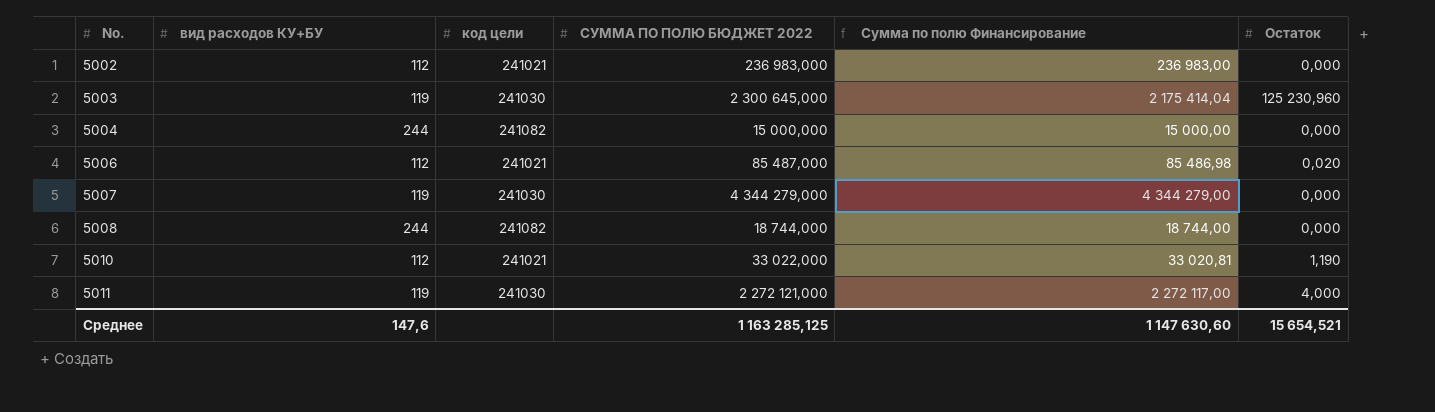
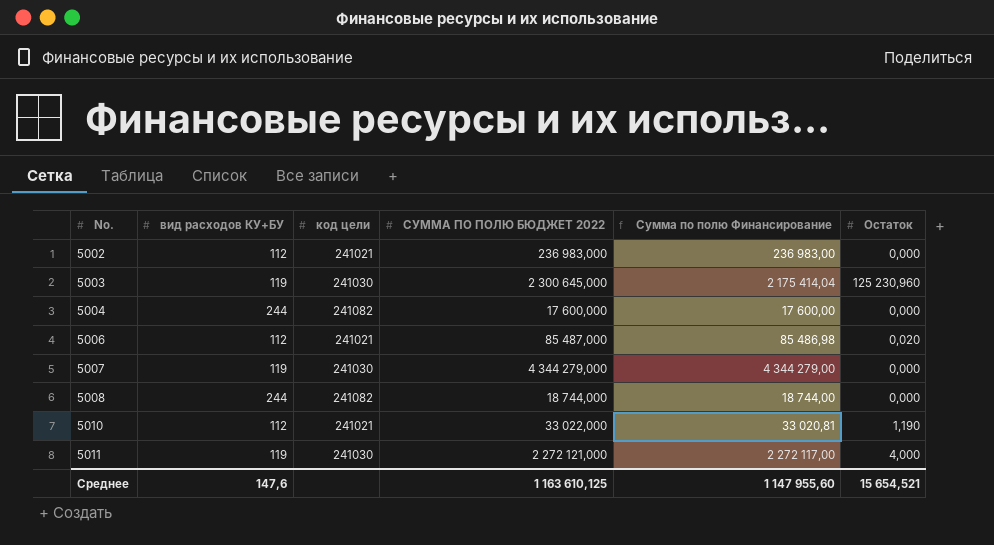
5004 | СУММА ПО ПОЛЮ БЮДЖЕТ 2022: 15 000,000 -> 17 600,000
5004 | Сумма по полю Финансирование: 15 000,00 -> 17 600,00
Среднее | СУММА ПО ПОЛЮ БЮДЖЕТ 2022: 1 163 285,125 -> 1 163 610,125
Среднее | Сумма по полю Финансирование: 1 147 630,60 -> 1 147 955,60

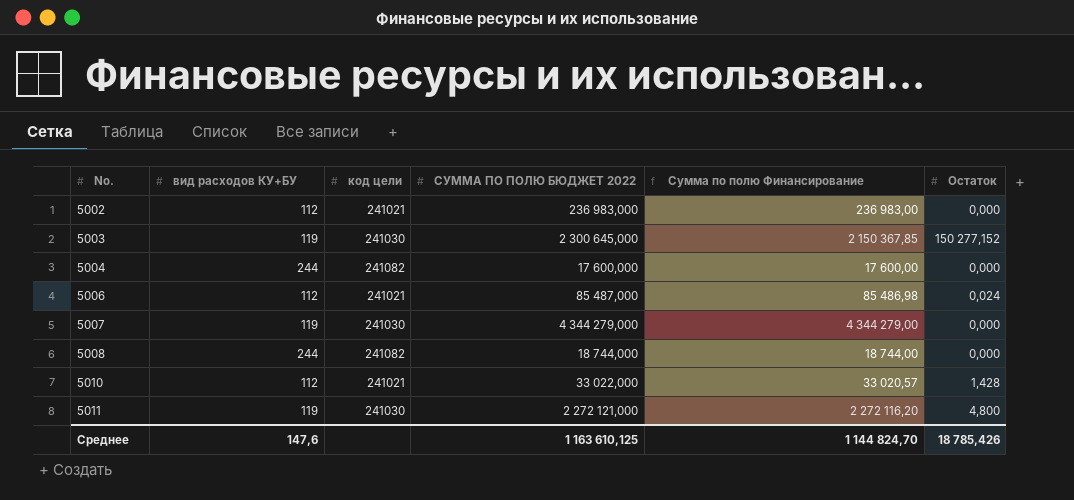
5003 | Сумма по полю Финансирование: 2 175 414,04 -> 2 150 367,85
5003 | Остаток: 125 230,960 -> 150 277,152
5006 | Остаток: 0,020 -> 0,024
5010 | Сумма по полю Финансирование: 33 020,81 -> 33 020,57
5010 | Остаток: 1,190 -> 1,428
5011 | Сумма по полю Финансирование: 2 272 117,00 -> 2 272 116,20
5011 | Остаток: 4,000 -> 4,800
Среднее | Сумма по полю Финансирование: 1 147 955,60 -> 1 144 824,70
Среднее | Остаток: 15 654,521 -> 18 785,426

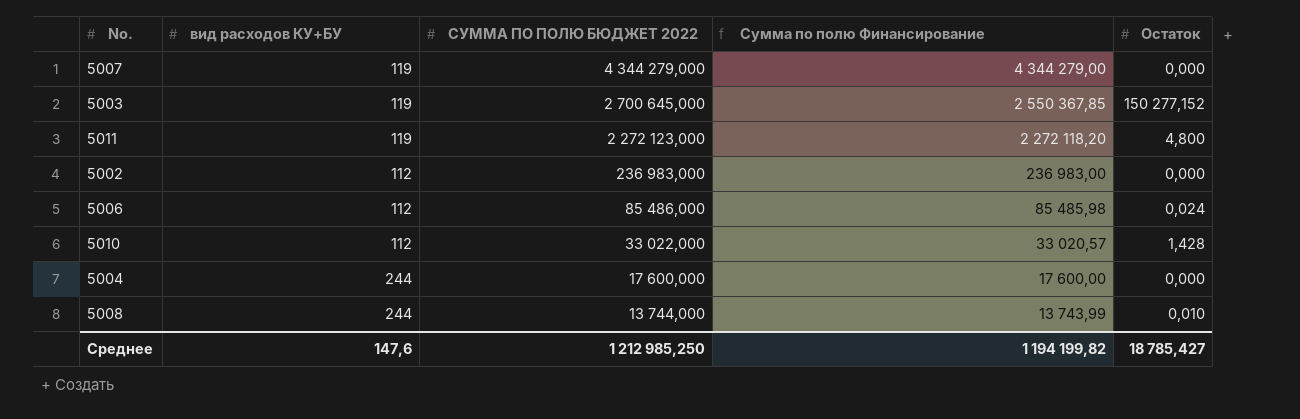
row order: No. ascending -> СУММА ПО ПОЛЮ БЮДЖЕТ 2022 descending
column код цели | position: 3 -> none
5003 | СУММА ПО ПОЛЮ БЮДЖЕТ 2022: 2 300 645,000 -> 2 700 645,000
5003 | Сумма по полю Финансирование: 2 150 367,85 -> 2 550 367,85
5011 | СУММА ПО ПОЛЮ БЮДЖЕТ 2022: 2 272 121,000 -> 2 272 123,000
5011 | Сумма по полю Финансирование: 2 272 116,20 -> 2 272 118,20
5006 | СУММА ПО ПОЛЮ БЮДЖЕТ 2022: 85 487,000 -> 85 486,000
5006 | Сумма по полю Финансирование: 85 486,98 -> 85 485,98
5008 | СУММА ПО ПОЛЮ БЮДЖЕТ 2022: 18 744,000 -> 13 744,000
5008 | Сумма по полю Финансирование: 18 744,00 -> 13 743,99
5008 | Остаток: 0,000 -> 0,010
Среднее | СУММА ПО ПОЛЮ БЮДЖЕТ 2022: 1 163 610,125 -> 1 212 985,250
Среднее | Сумма по полю Финансирование: 1 144 824,70 -> 1 194 199,82
Среднее | Остаток: 18 785,426 -> 18 785,427

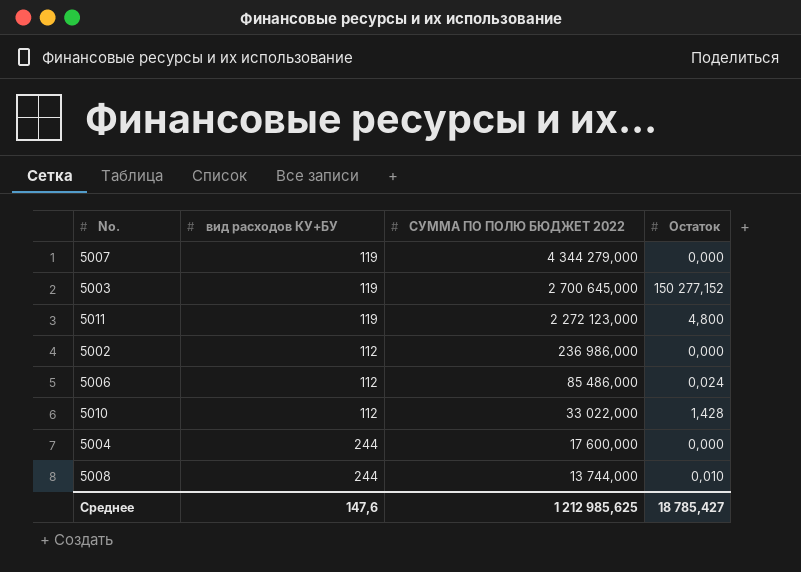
column Сумма по полю Финансирование | formula: [СУММА ПО ПОЛЮ БЮДЖЕТ 2022] - [Остаток] -> none
5002 | СУММА ПО ПОЛЮ БЮДЖЕТ 2022: 236 983,000 -> 236 986,000
Среднее | СУММА ПО ПОЛЮ БЮДЖЕТ 2022: 1 212 985,250 -> 1 212 985,625

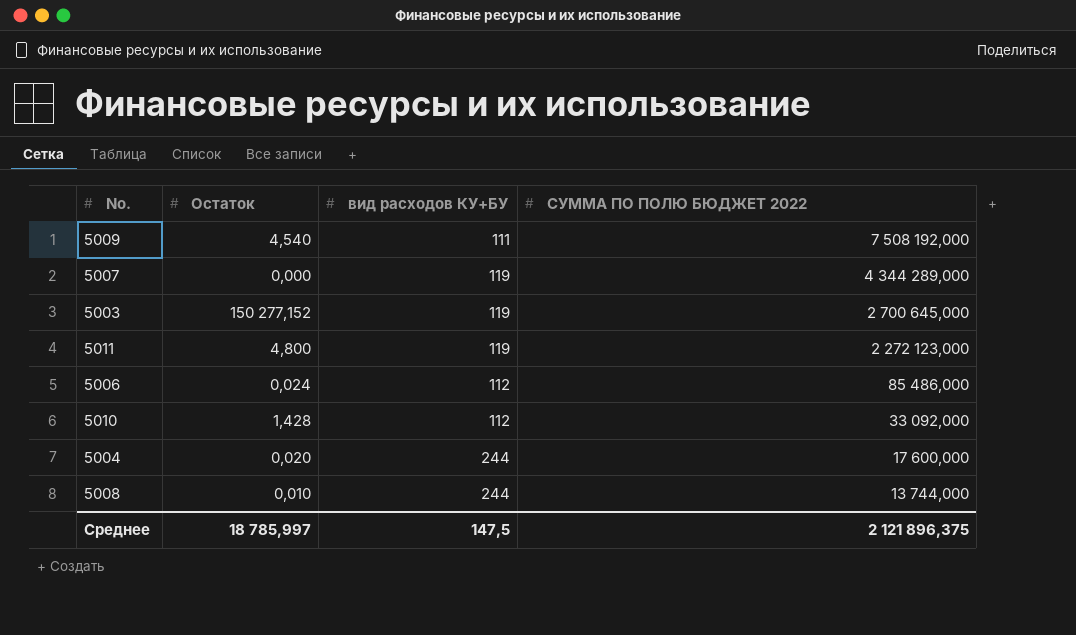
column Остаток | position: 4 -> 2
row 5002: 112 | 236 986,000 | 0,000 -> none
row 5009: none -> 4,540 | 111 | 7 508 192,000
5007 | СУММА ПО ПОЛЮ БЮДЖЕТ 2022: 4 344 279,000 -> 4 344 289,000
5010 | СУММА ПО ПОЛЮ БЮДЖЕТ 2022: 33 022,000 -> 33 092,000
5004 | Остаток: 0,000 -> 0,020
Среднее | Остаток: 18 785,427 -> 18 785,997
Среднее | вид расходов КУ+БУ: 147,6 -> 147,5
Среднее | СУММА ПО ПОЛЮ БЮДЖЕТ 2022: 1 212 985,625 -> 2 121 896,375

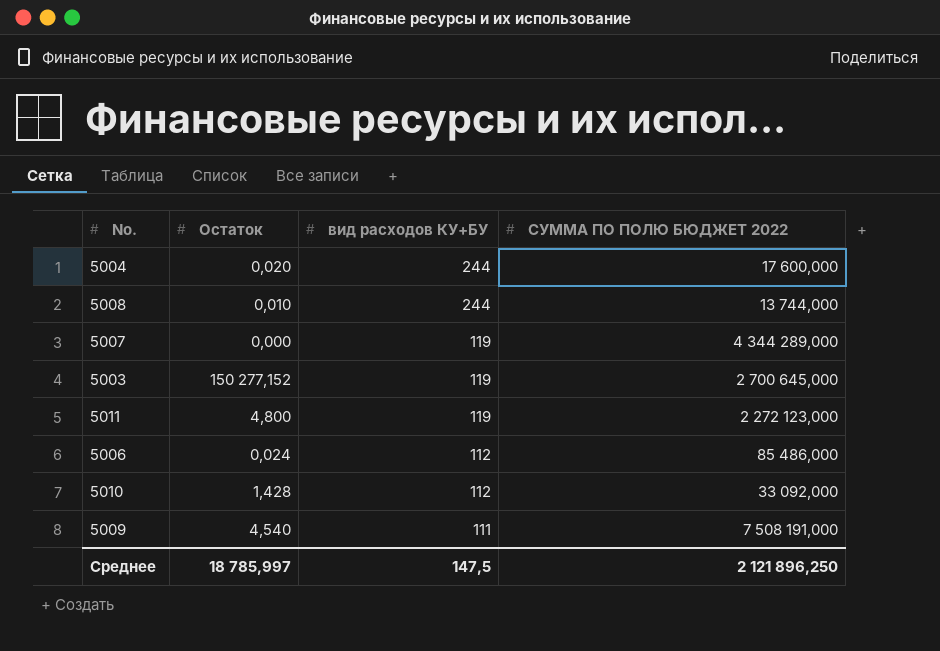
row order: СУММА ПО ПОЛЮ БЮДЖЕТ 2022 descending -> вид расходов КУ+БУ descending
5009 | СУММА ПО ПОЛЮ БЮДЖЕТ 2022: 7 508 192,000 -> 7 508 191,000
Среднее | СУММА ПО ПОЛЮ БЮДЖЕТ 2022: 2 121 896,375 -> 2 121 896,250

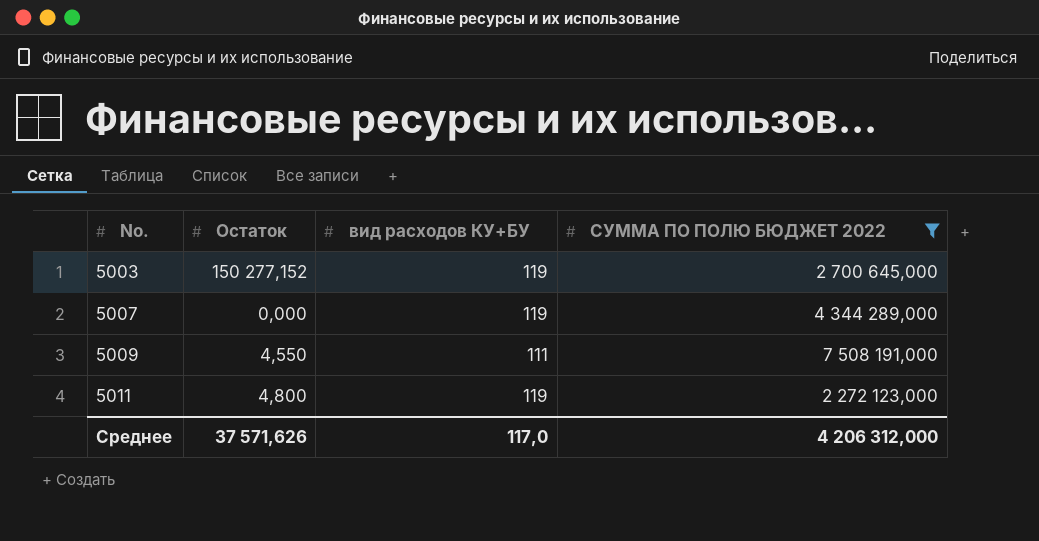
filter: none -> СУММА ПО ПОЛЮ БЮДЖЕТ 2022 >= 2 272 123,000
row order: вид расходов КУ+БУ descending -> No. ascending
5009 | Остаток: 4,540 -> 4,550
Среднее | Остаток: 18 785,997 -> 37 571,626
Среднее | вид расходов КУ+БУ: 147,5 -> 117,0
Среднее | СУММА ПО ПОЛЮ БЮДЖЕТ 2022: 2 121 896,250 -> 4 206 312,000

